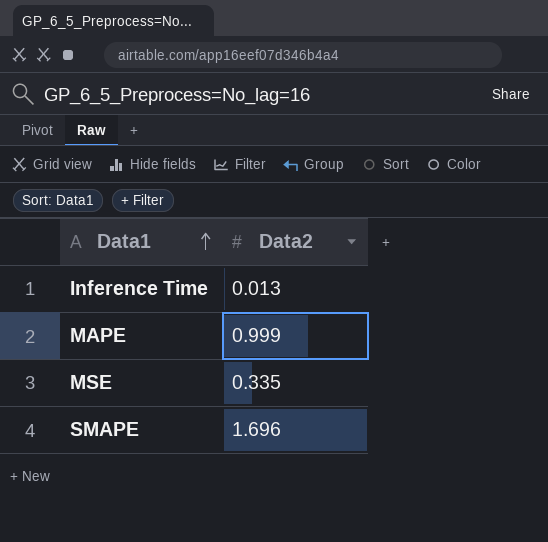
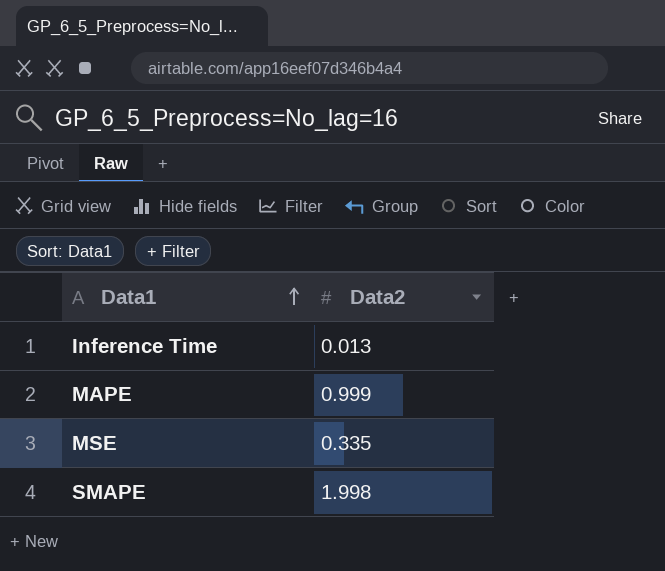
SMAPE | Data2: 1.696 -> 1.998

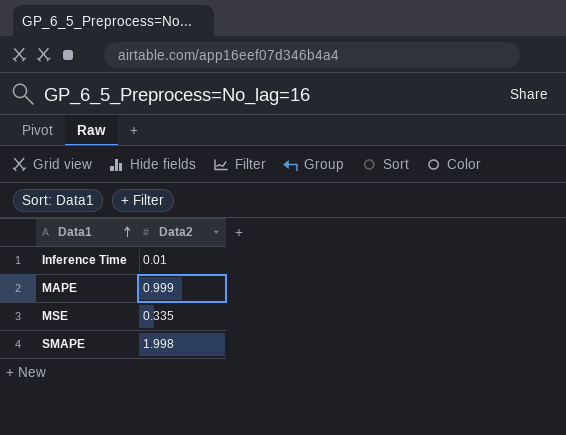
Inference Time | Data2: 0.013 -> 0.01

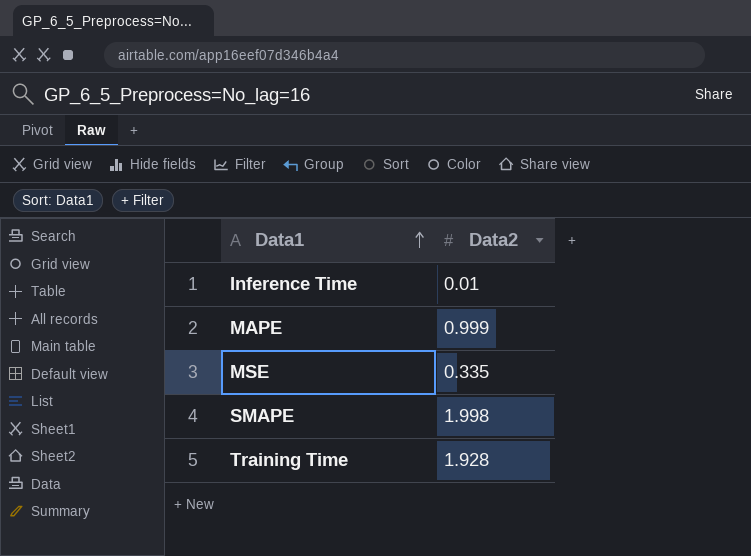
row Training Time: none -> 1.928

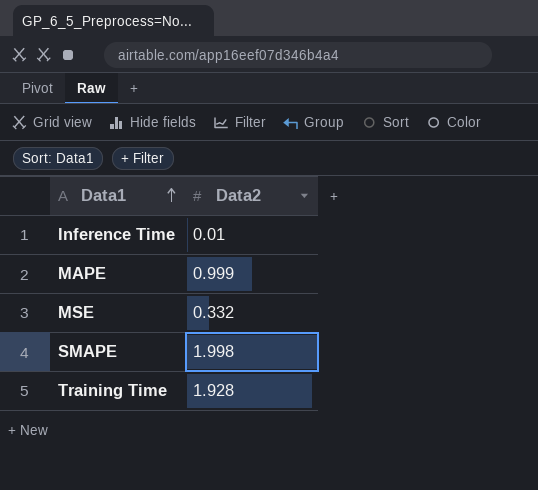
MSE | Data2: 0.335 -> 0.332

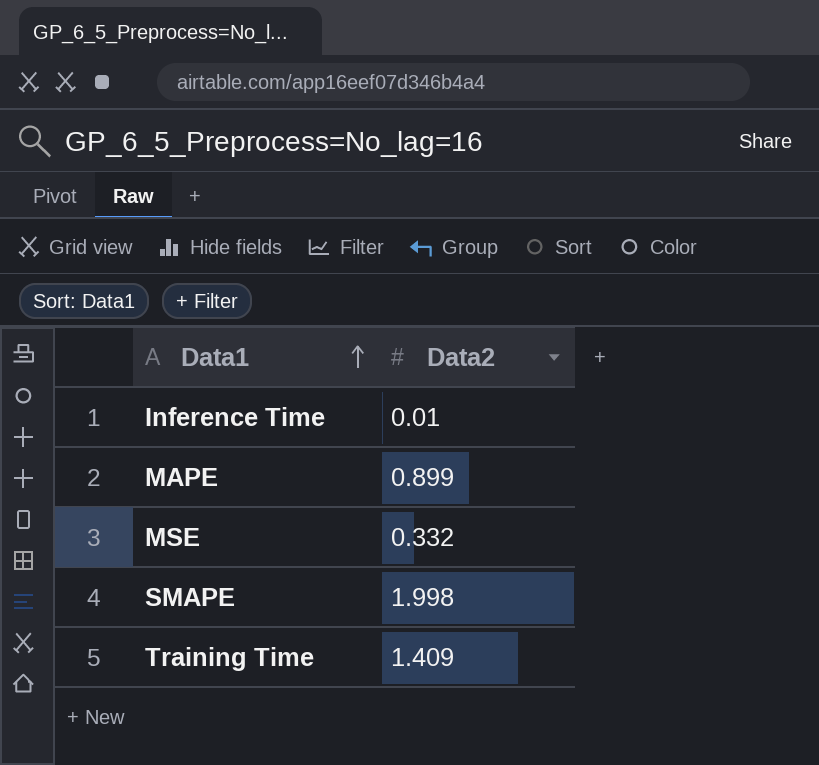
MAPE | Data2: 0.999 -> 0.899
Training Time | Data2: 1.928 -> 1.409

